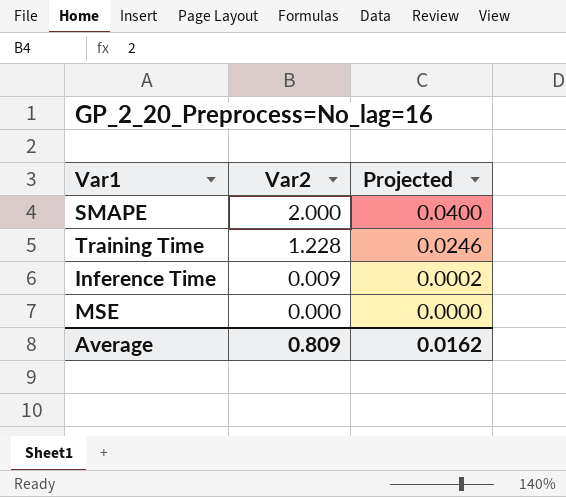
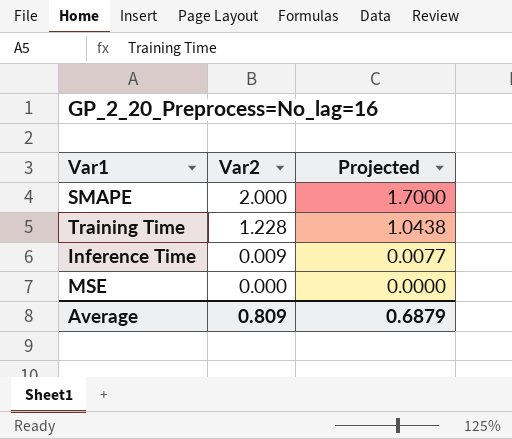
column Projected | formula: [Var2] * 0.02 -> [Var2] * 0.85
Average | Projected: 0.0162 -> 0.6879

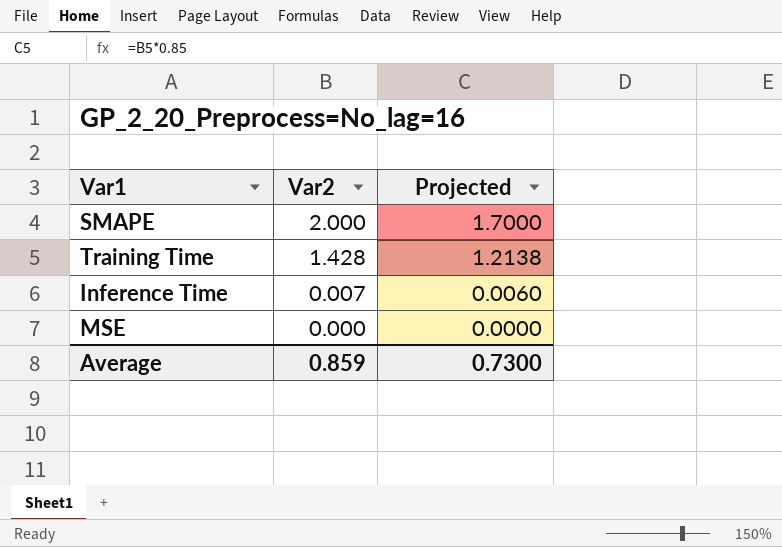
Training Time | Var2: 1.228 -> 1.428
Training Time | Projected: 1.0438 -> 1.2138
Inference Time | Var2: 0.009 -> 0.007
Inference Time | Projected: 0.0077 -> 0.0060
Average | Var2: 0.809 -> 0.859
Average | Projected: 0.6879 -> 0.7300

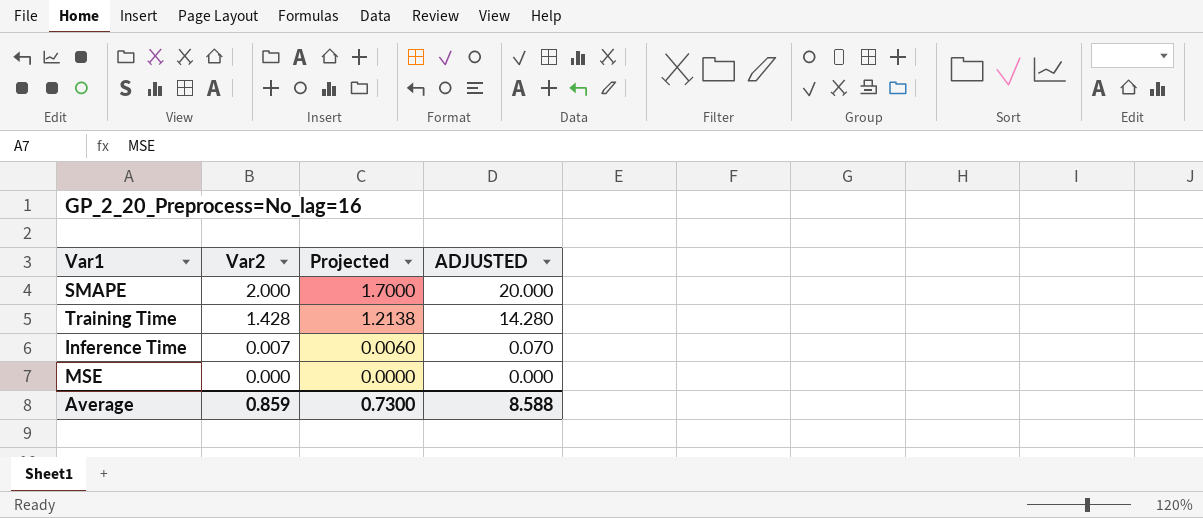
column ADJUSTED | formula: none -> [Var2] * 10

